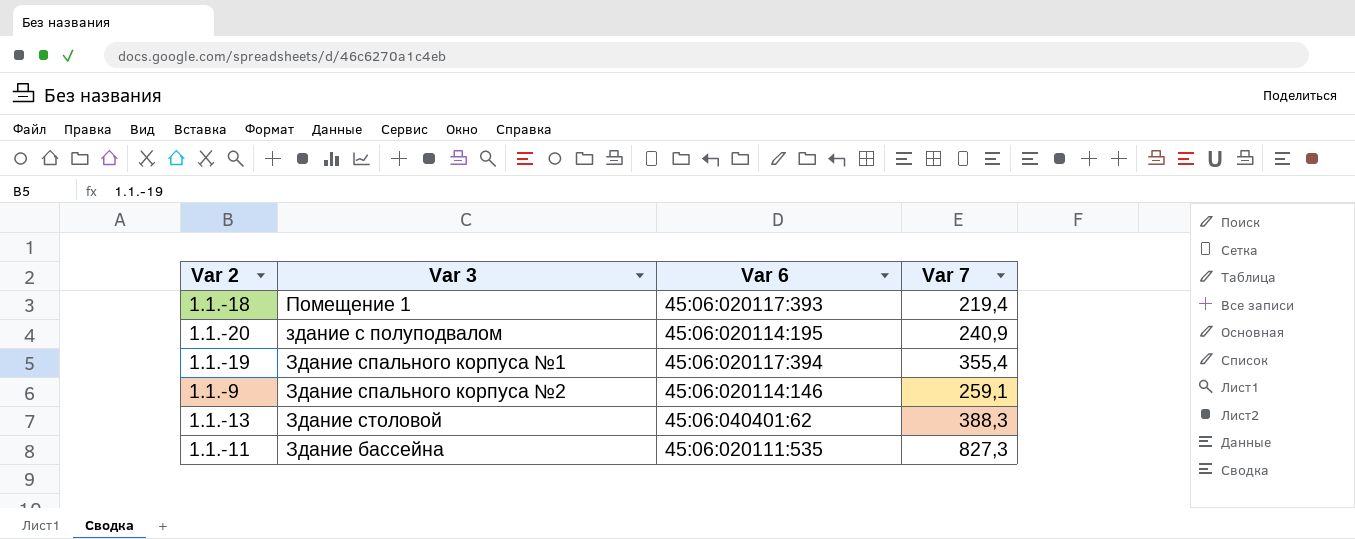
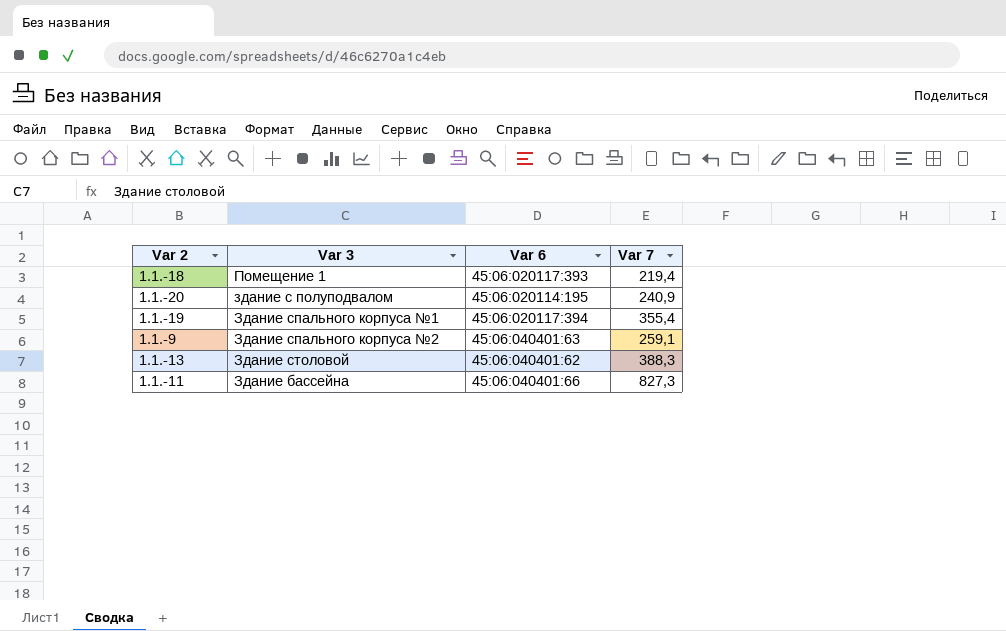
1.1.-9 | Var 6: 45:06:020114:146 -> 45:06:040401:63
1.1.-11 | Var 6: 45:06:020111:535 -> 45:06:040401:66

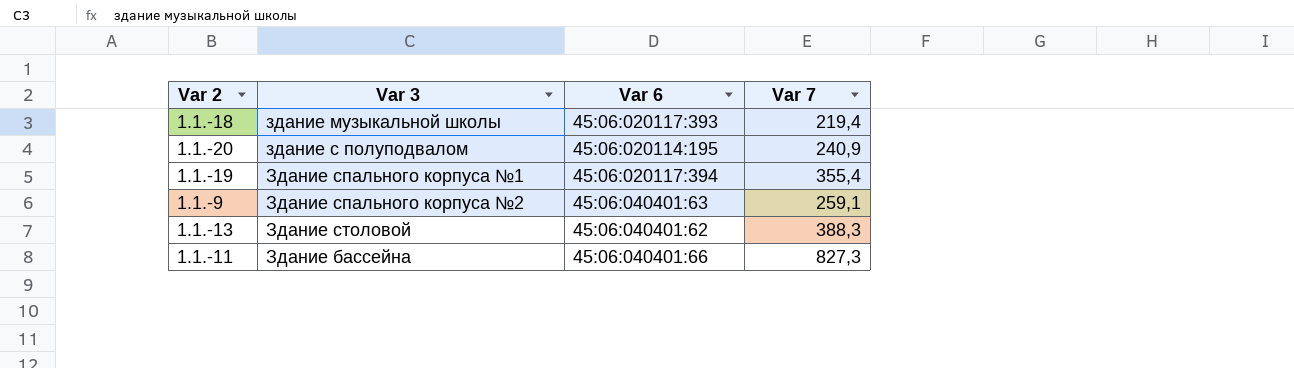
1.1.-18 | Var 3: Помещение 1 -> здание музыкальной школы

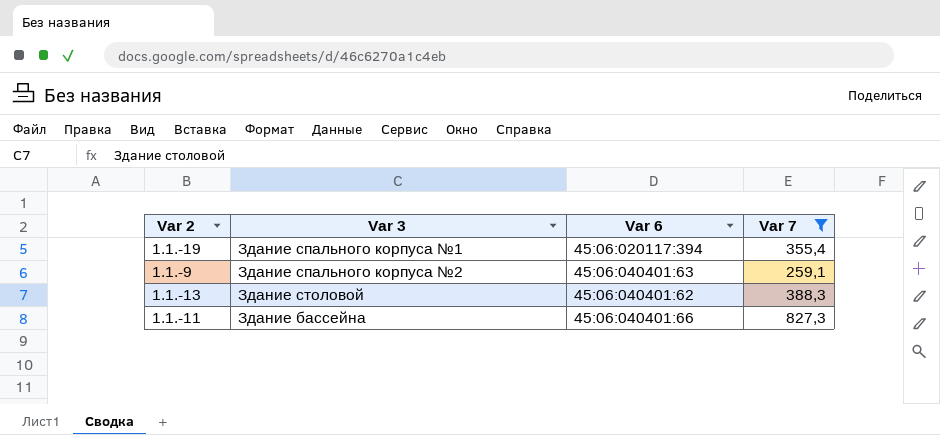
filter: none -> Var 7 >= 259,1

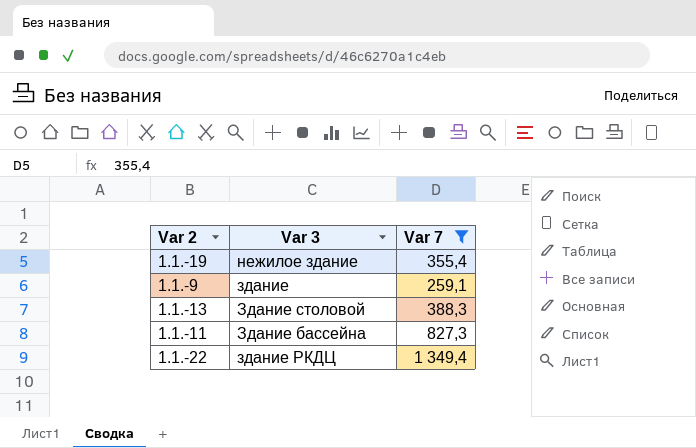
column Var 6 | position: 3 -> none
1.1.-19 | Var 3: Здание спального корпуса №1 -> нежилое здание
1.1.-9 | Var 3: Здание спального корпуса №2 -> здание
row 1.1.-22: none -> здание РКДЦ | 1 349,4

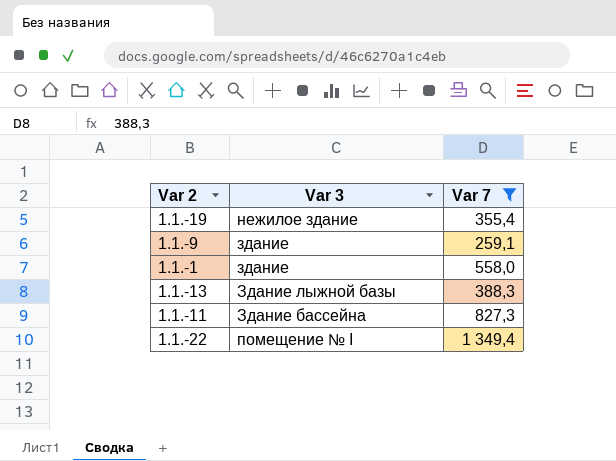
row 1.1.-1: none -> здание | 558,0
1.1.-13 | Var 3: Здание столовой -> Здание лыжной базы
1.1.-22 | Var 3: здание РКДЦ -> помещение № I

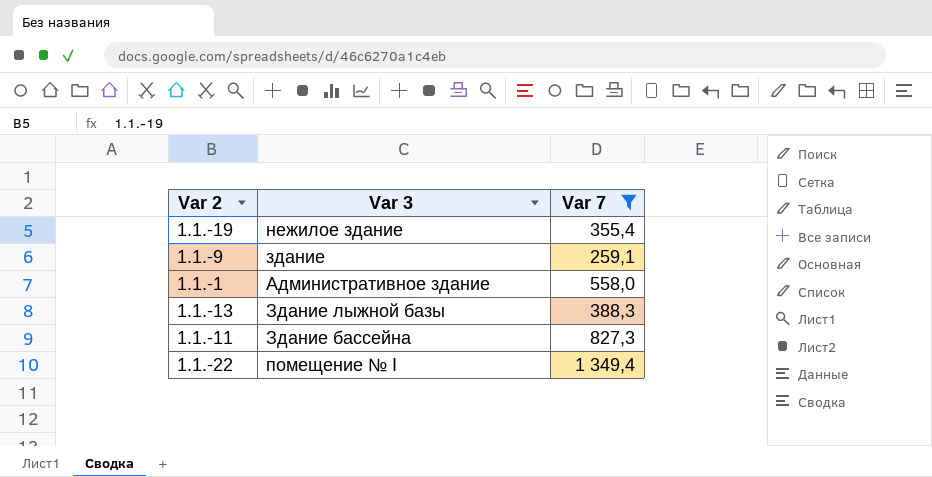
1.1.-1 | Var 3: здание -> Административное здание

